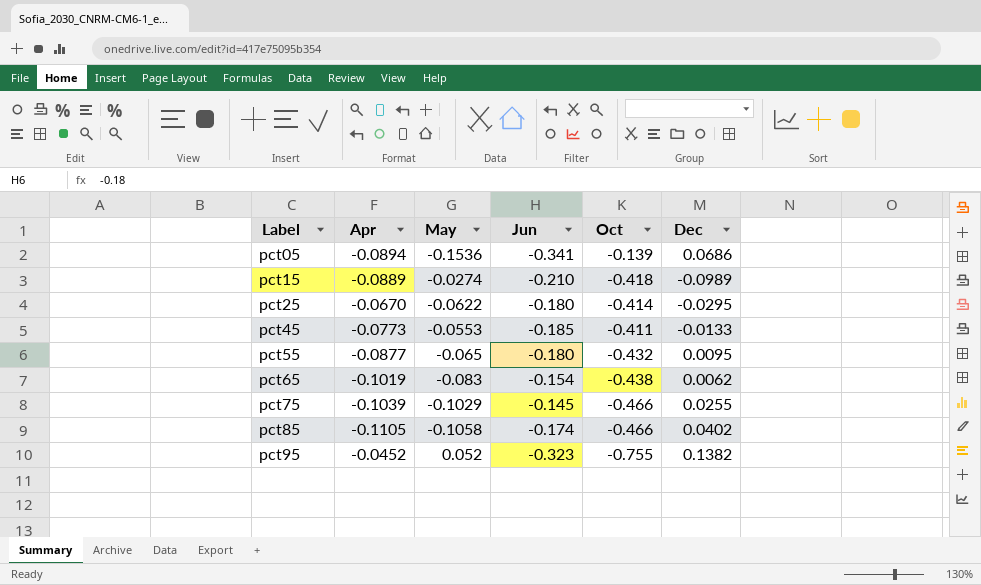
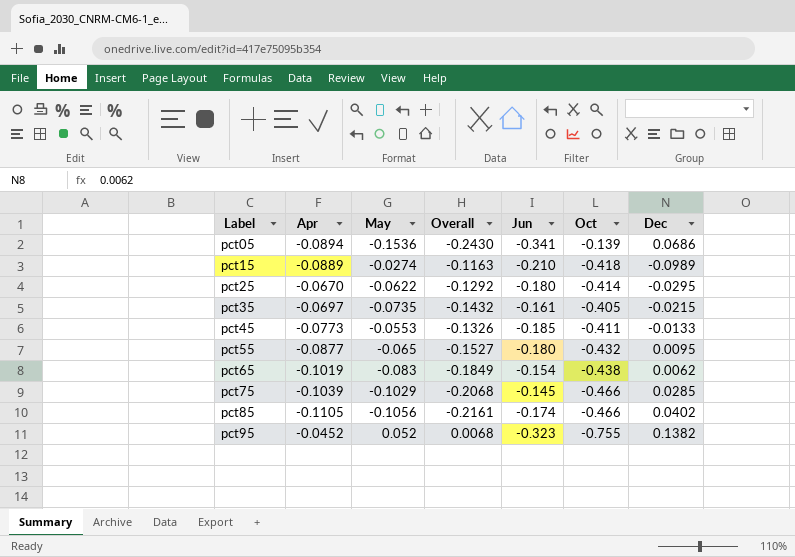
column Overall | formula: none -> [Apr] + [May]
row pct35: none -> -0.0697 | -0.0735 | -0.1432 | -0.161 | -0.405 | -0.0215
pct75 | Dec: 0.0255 -> 0.0285
pct85 | May: -0.1058 -> -0.1056

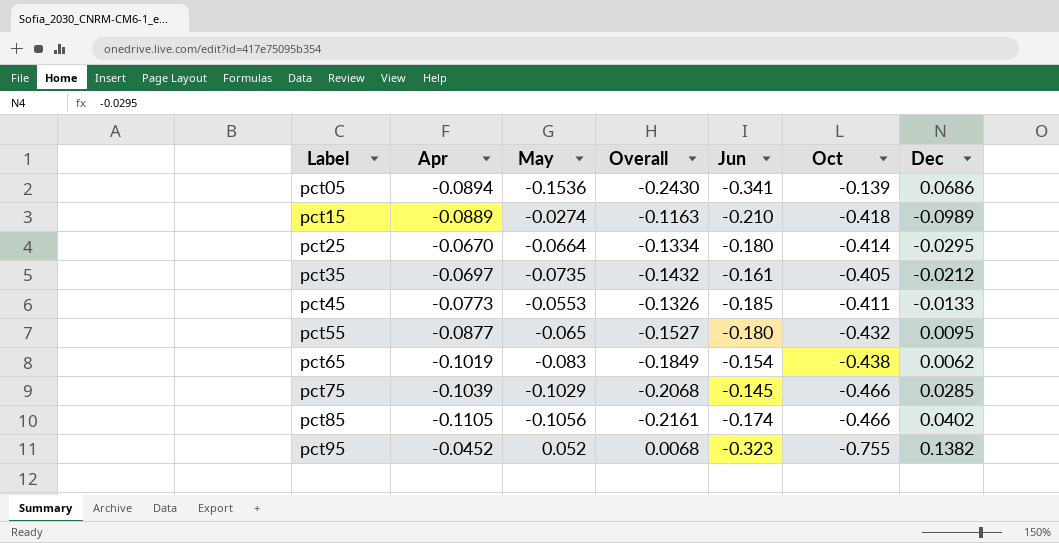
pct25 | May: -0.0622 -> -0.0664
pct25 | Overall: -0.1292 -> -0.1334
pct35 | Dec: -0.0215 -> -0.0212

